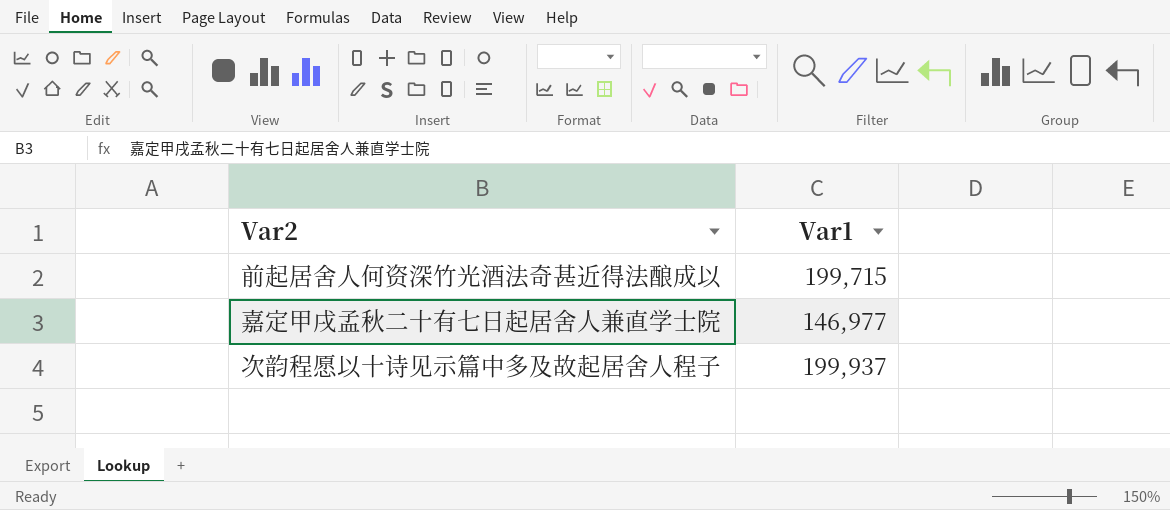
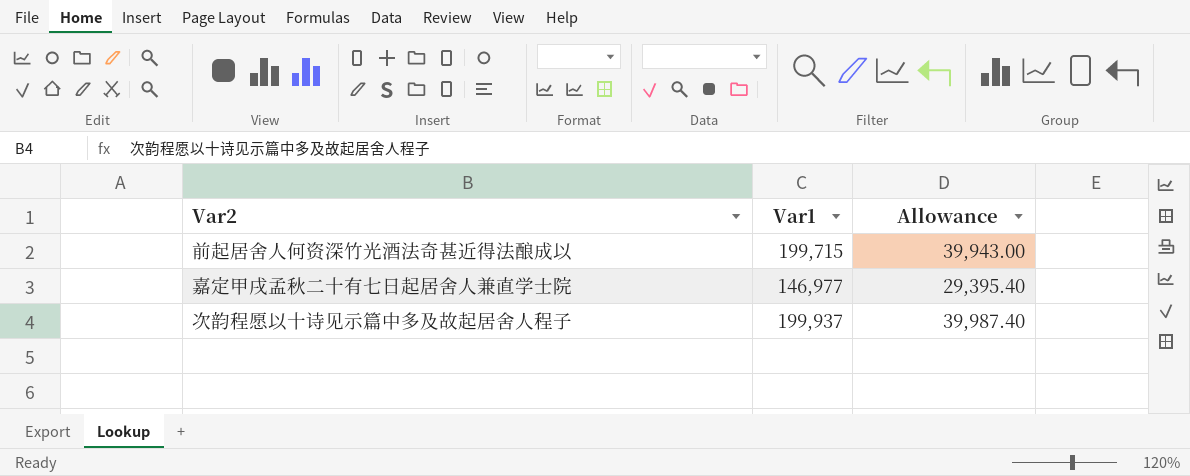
column Allowance | formula: none -> [Var1] * 0.2

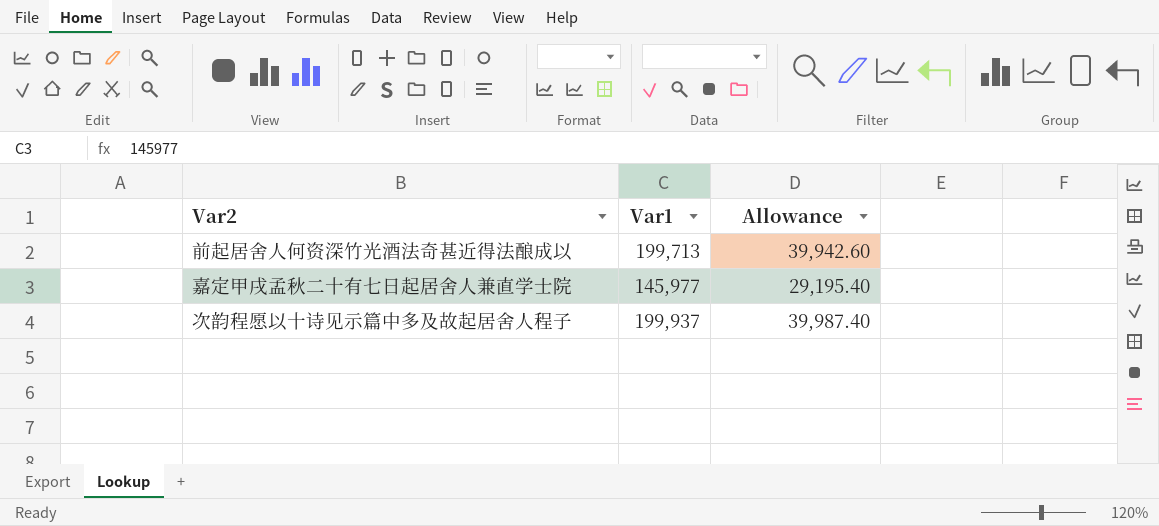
前起居舍人何资深竹光酒法奇甚近得法酿成以 | Var1: 199,715 -> 199,713
前起居舍人何资深竹光酒法奇甚近得法酿成以 | Allowance: 39,943.00 -> 39,942.60
嘉定甲戌孟秋二十有七日起居舍人兼直学士院 | Var1: 146,977 -> 145,977
嘉定甲戌孟秋二十有七日起居舍人兼直学士院 | Allowance: 29,395.40 -> 29,195.40

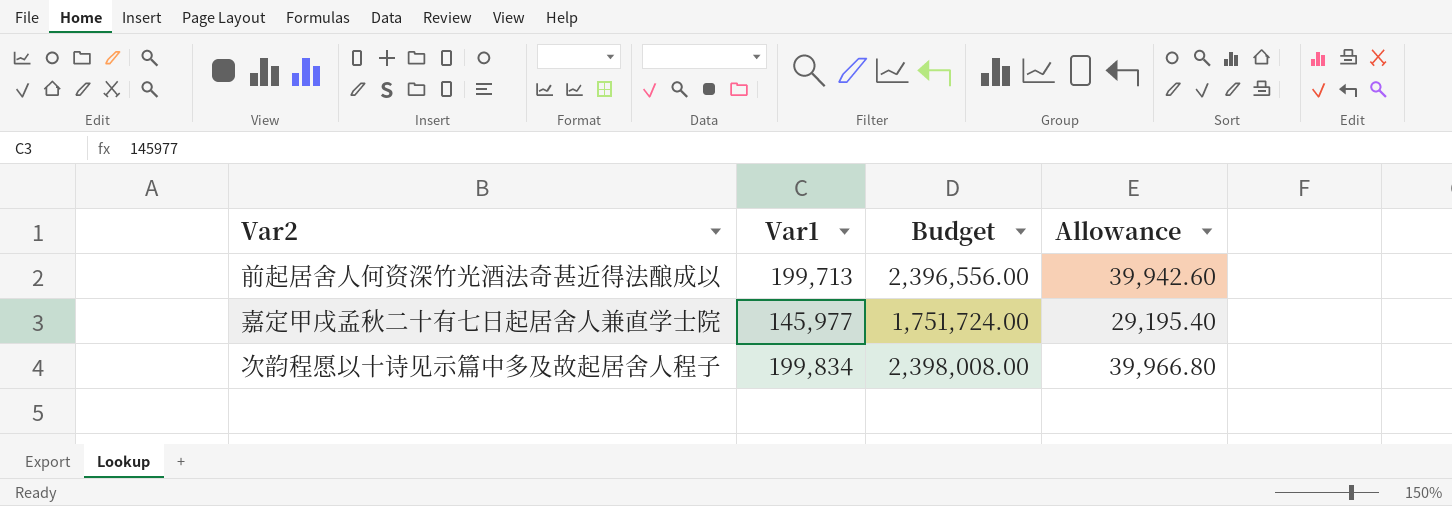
column Budget | formula: none -> [Var1] * 12
次韵程愿以十诗见示篇中多及故起居舍人程子 | Var1: 199,937 -> 199,834
次韵程愿以十诗见示篇中多及故起居舍人程子 | Allowance: 39,987.40 -> 39,966.80

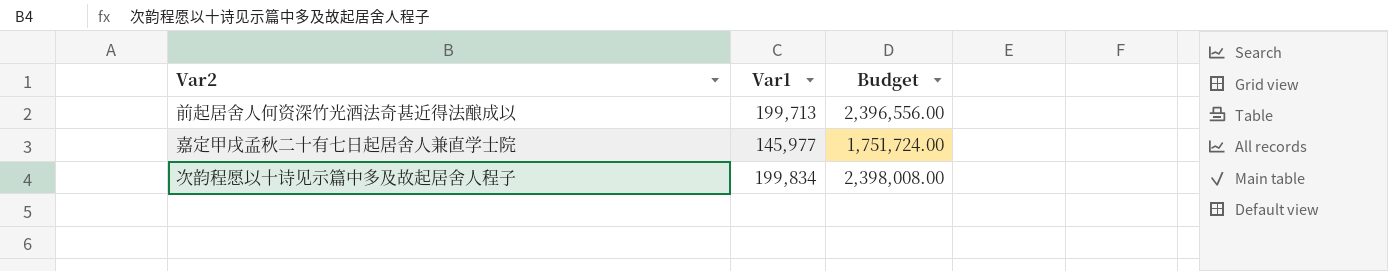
column Allowance | formula: [Var1] * 0.2 -> none

